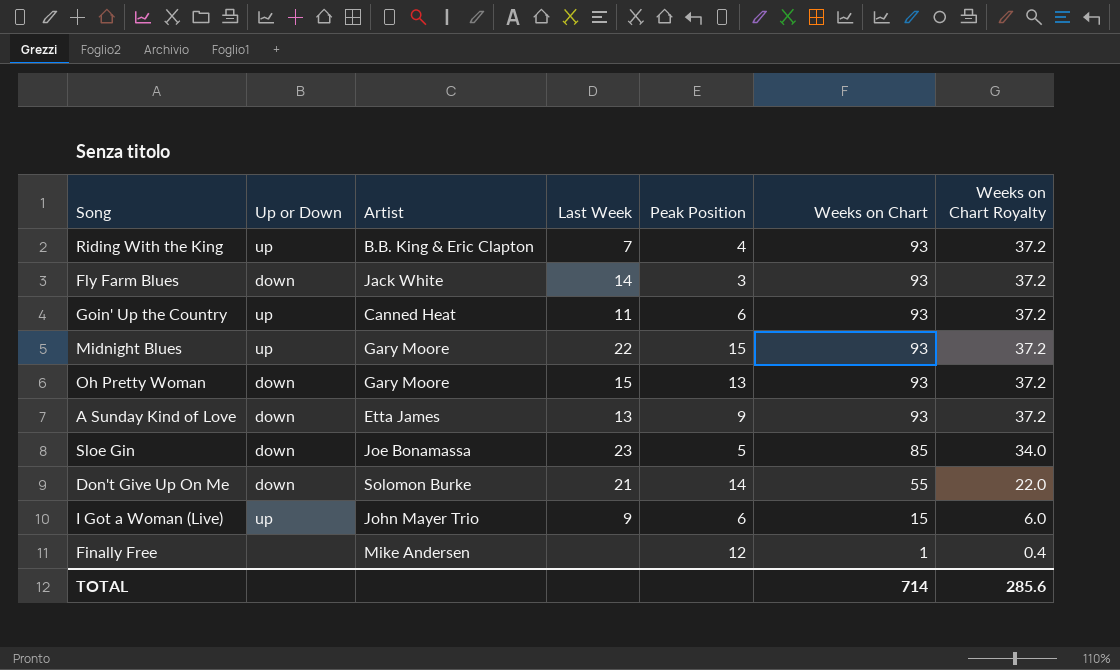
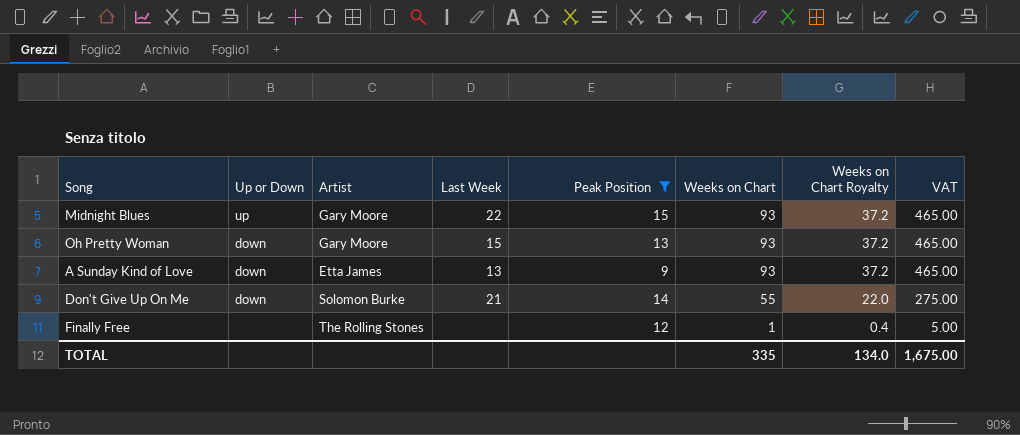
filter: none -> Peak Position >= 9
column VAT | formula: none -> [Weeks on Chart] * 5
Finally Free | Artist: Mike Andersen -> The Rolling Stones
TOTAL | Weeks on Chart: 714 -> 335
TOTAL | Weeks on Chart Royalty: 285.6 -> 134.0

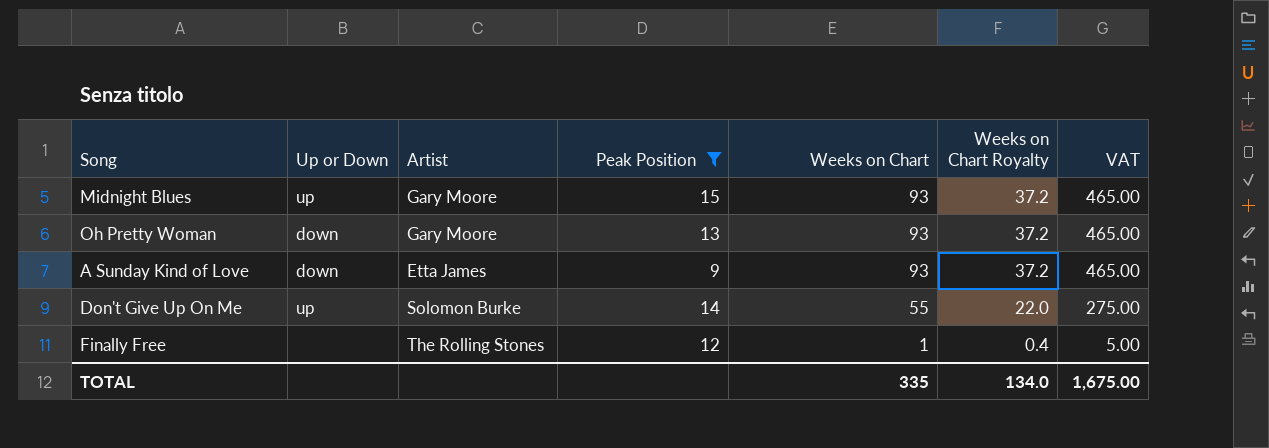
column Last Week | position: 4 -> none
Don't Give Up On Me | Up or Down: down -> up

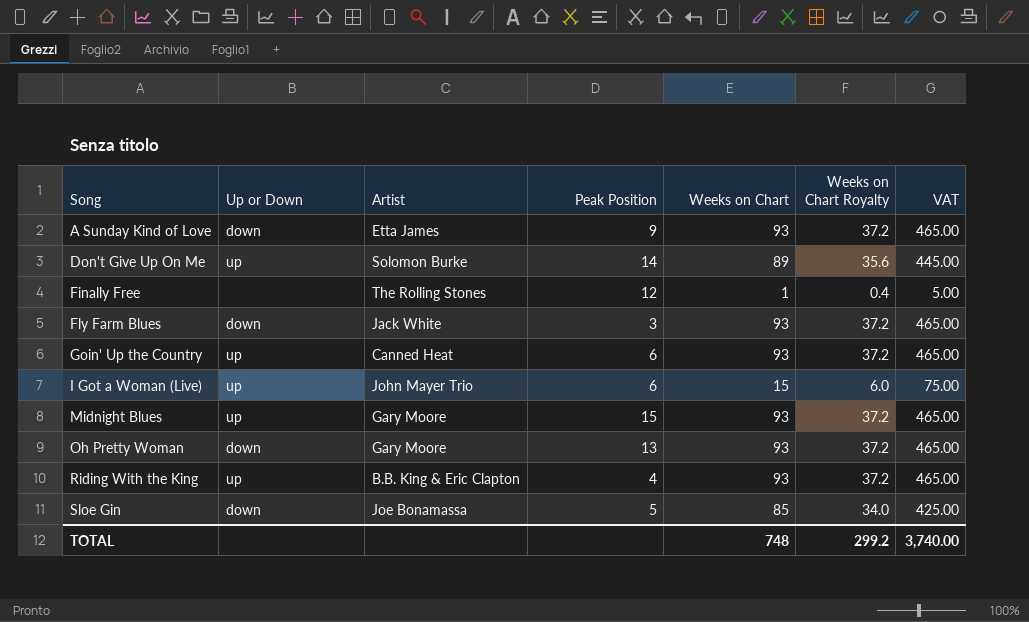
filter: Peak Position >= 9 -> none
row order: Weeks on Chart descending -> Song ascending
Don't Give Up On Me | Weeks on Chart: 55 -> 89
Don't Give Up On Me | Weeks on Chart Royalty: 22.0 -> 35.6
Don't Give Up On Me | VAT: 275.00 -> 445.00
TOTAL | Weeks on Chart: 335 -> 748
TOTAL | Weeks on Chart Royalty: 134.0 -> 299.2
TOTAL | VAT: 1,675.00 -> 3,740.00

